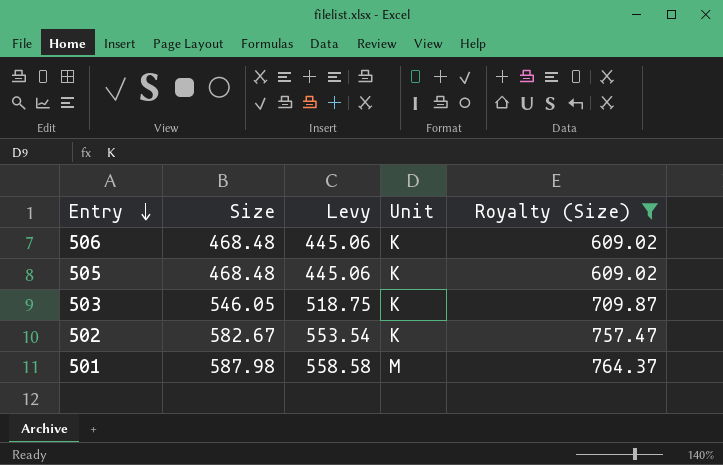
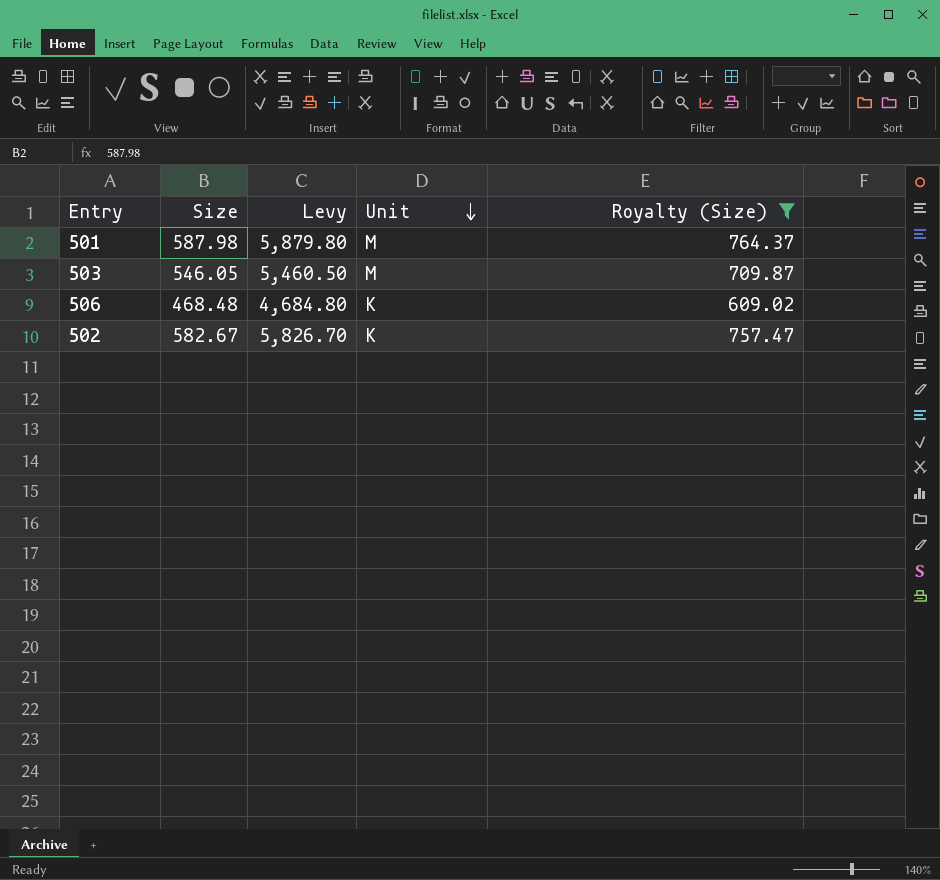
row order: Entry descending -> Unit descending
column Levy | formula: [Size] * 0.95 -> [Size] * 10
row 505: 468.48 | 445.06 | K | 609.02 -> none
503 | Unit: K -> M

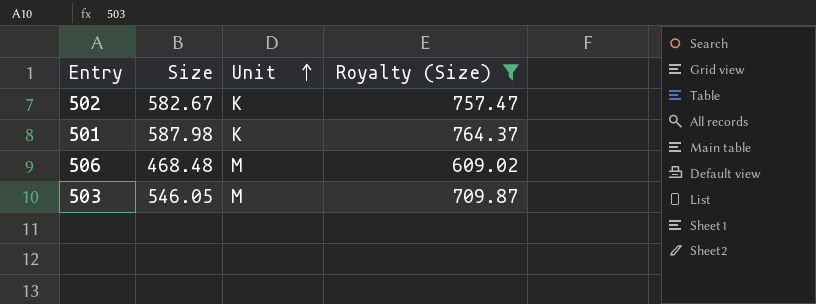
row order: Unit descending -> Unit ascending
column Levy | formula: [Size] * 10 -> none
501 | Unit: M -> K
506 | Unit: K -> M

